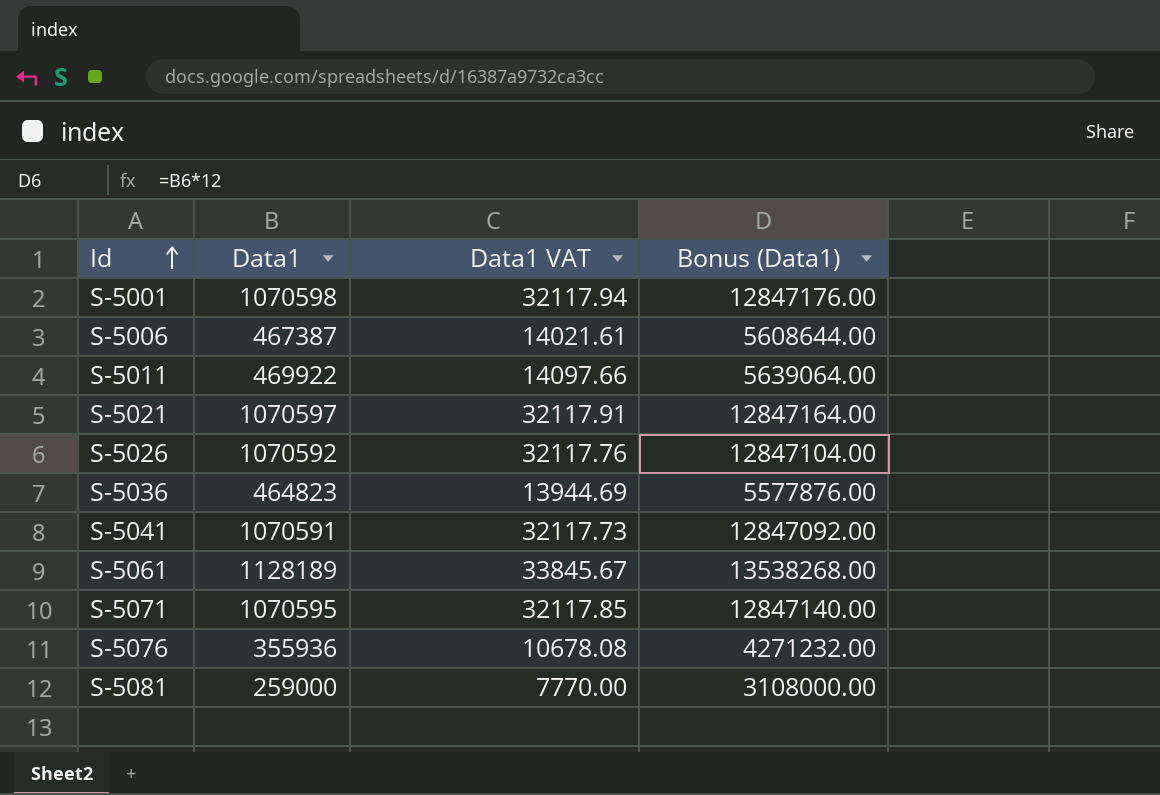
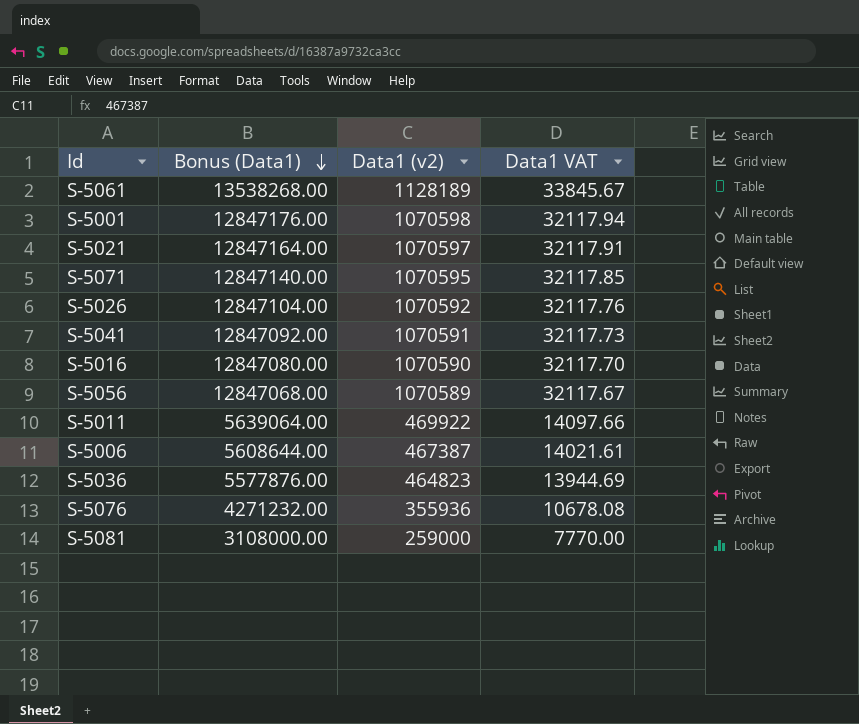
row order: Id ascending -> Bonus (Data1) descending
column Bonus (Data1) | position: 4 -> 2
column name: Data1 -> Data1 (v2)
row S-5016: none -> 12847080.00 | 1070590 | 32117.70
row S-5056: none -> 12847068.00 | 1070589 | 32117.67

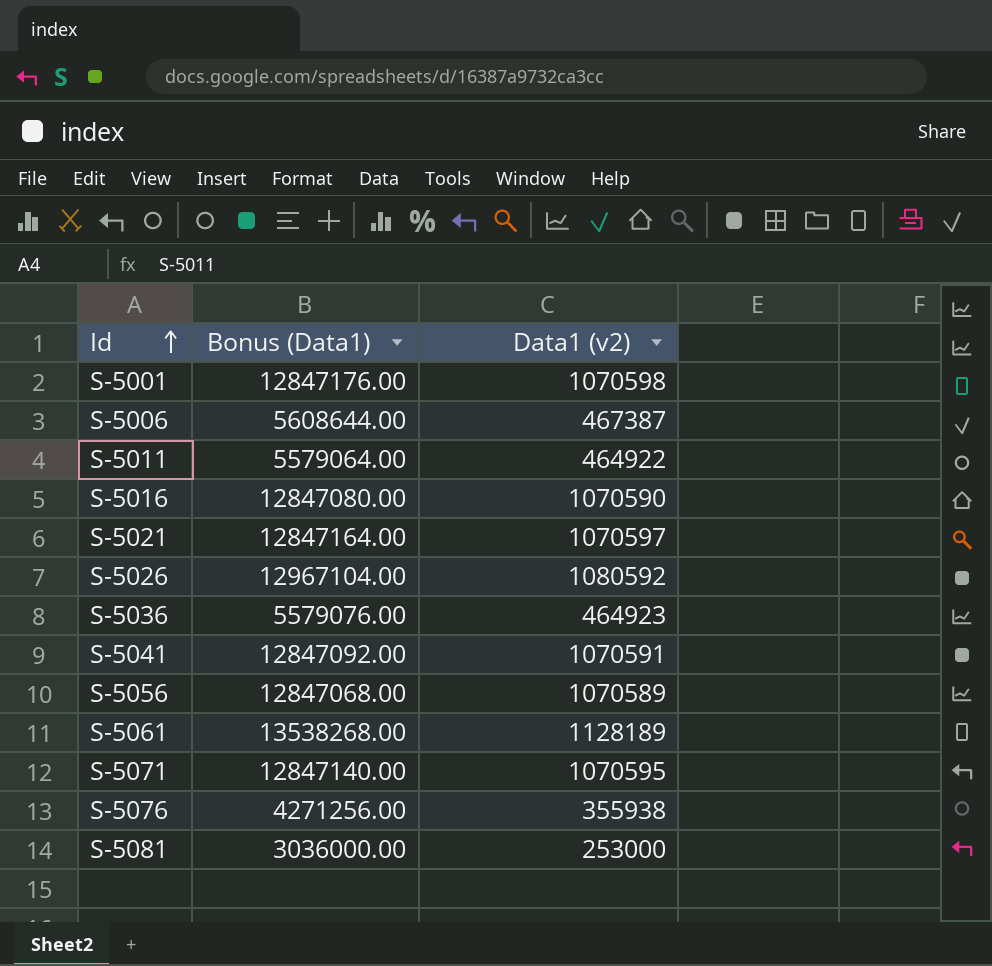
row order: Bonus (Data1) descending -> Id ascending
column Data1 VAT | formula: [Data1 (v2)] * 0.03 -> none
S-5011 | Bonus (Data1): 5639064.00 -> 5579064.00
S-5011 | Data1 (v2): 469922 -> 464922
S-5026 | Bonus (Data1): 12847104.00 -> 12967104.00
S-5026 | Data1 (v2): 1070592 -> 1080592
S-5036 | Bonus (Data1): 5577876.00 -> 5579076.00
S-5036 | Data1 (v2): 464823 -> 464923
S-5076 | Bonus (Data1): 4271232.00 -> 4271256.00
S-5076 | Data1 (v2): 355936 -> 355938
S-5081 | Bonus (Data1): 3108000.00 -> 3036000.00
S-5081 | Data1 (v2): 259000 -> 253000

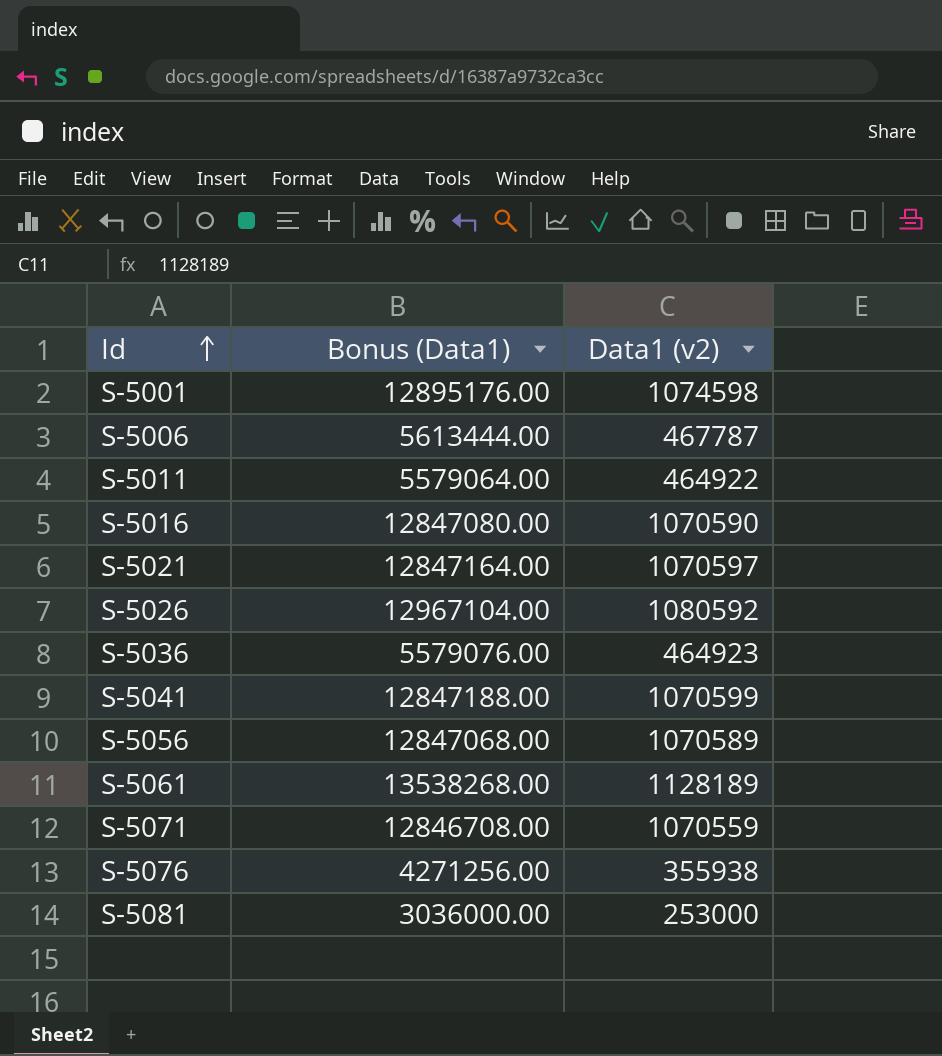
S-5001 | Bonus (Data1): 12847176.00 -> 12895176.00
S-5001 | Data1 (v2): 1070598 -> 1074598
S-5006 | Bonus (Data1): 5608644.00 -> 5613444.00
S-5006 | Data1 (v2): 467387 -> 467787
S-5041 | Bonus (Data1): 12847092.00 -> 12847188.00
S-5041 | Data1 (v2): 1070591 -> 1070599
S-5071 | Bonus (Data1): 12847140.00 -> 12846708.00
S-5071 | Data1 (v2): 1070595 -> 1070559

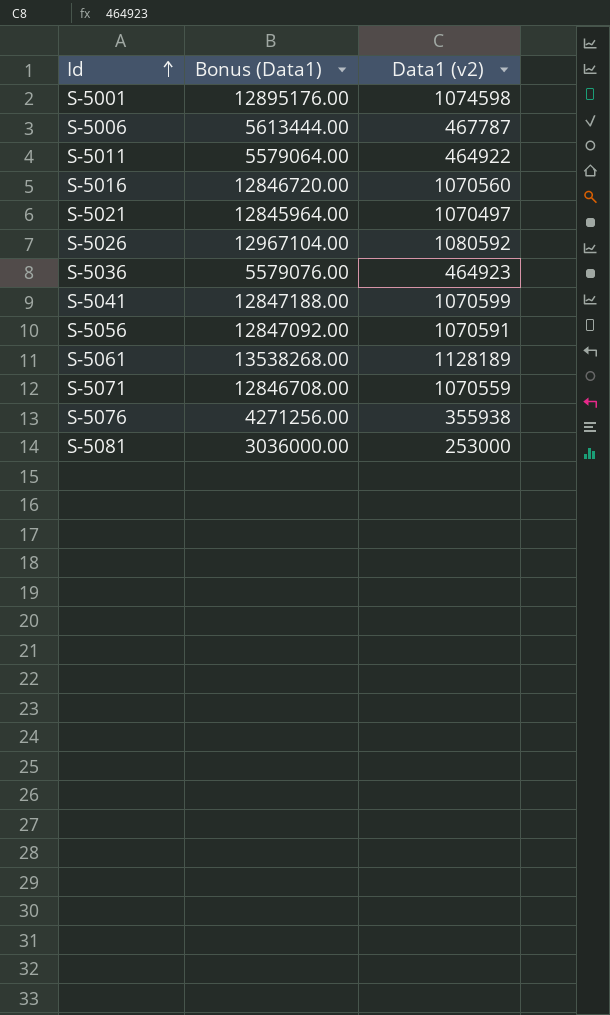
S-5016 | Bonus (Data1): 12847080.00 -> 12846720.00
S-5016 | Data1 (v2): 1070590 -> 1070560
S-5021 | Bonus (Data1): 12847164.00 -> 12845964.00
S-5021 | Data1 (v2): 1070597 -> 1070497
S-5056 | Bonus (Data1): 12847068.00 -> 12847092.00
S-5056 | Data1 (v2): 1070589 -> 1070591

